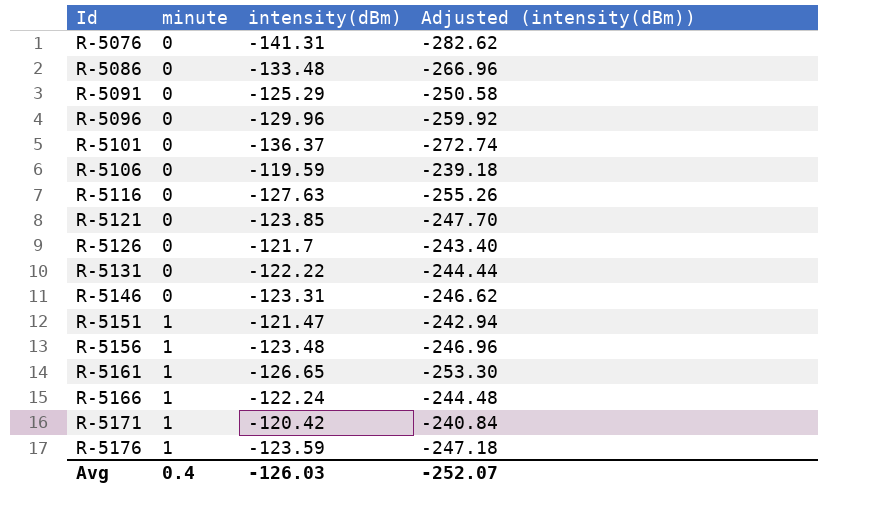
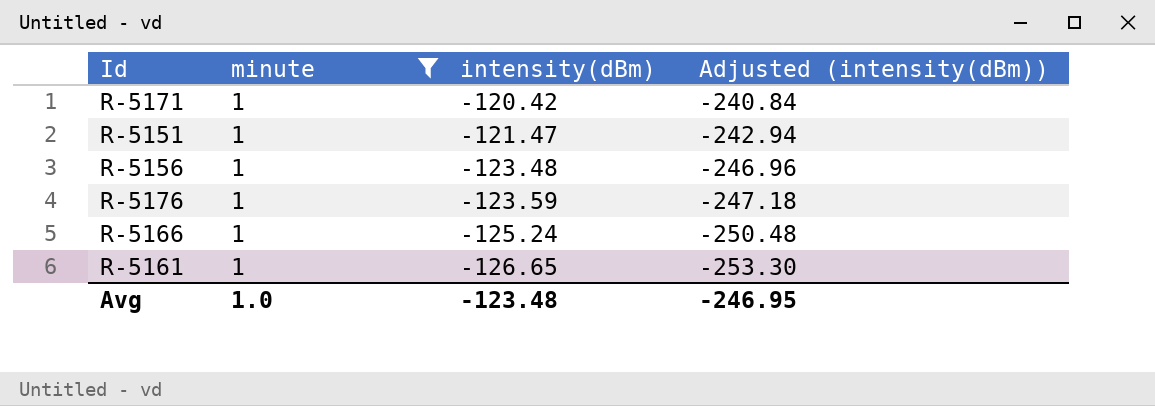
filter: none -> minute = 1
row order: Id ascending -> intensity(dBm) descending
R-5166 | intensity(dBm): -122.24 -> -125.24
R-5166 | Adjusted (intensity(dBm)): -244.48 -> -250.48
Avg | minute: 0.4 -> 1.0
Avg | intensity(dBm): -126.03 -> -123.48
Avg | Adjusted (intensity(dBm)): -252.07 -> -246.95

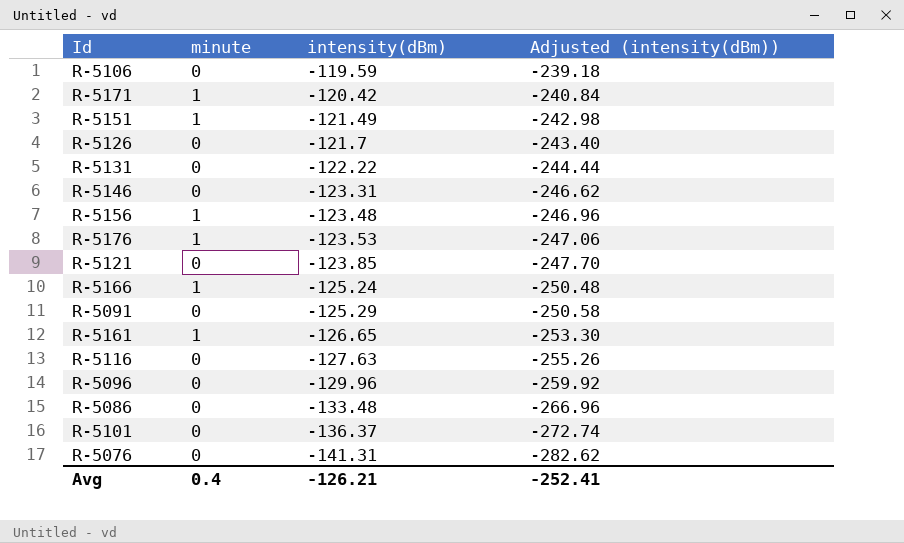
filter: minute = 1 -> none
R-5151 | intensity(dBm): -121.47 -> -121.49
R-5151 | Adjusted (intensity(dBm)): -242.94 -> -242.98
R-5176 | intensity(dBm): -123.59 -> -123.53
R-5176 | Adjusted (intensity(dBm)): -247.18 -> -247.06
Avg | minute: 1.0 -> 0.4
Avg | intensity(dBm): -123.48 -> -126.21
Avg | Adjusted (intensity(dBm)): -246.95 -> -252.41

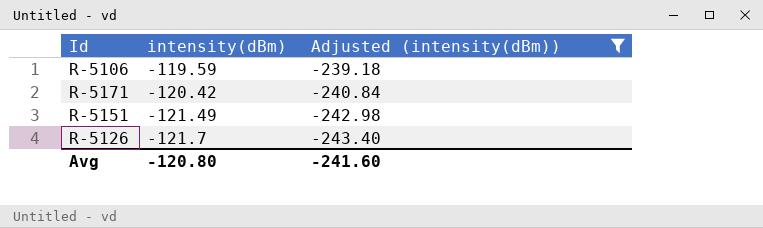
filter: none -> Adjusted (intensity(dBm)) >= -243.40
column minute | position: 2 -> none
Avg | intensity(dBm): -126.21 -> -120.80
Avg | Adjusted (intensity(dBm)): -252.41 -> -241.60

